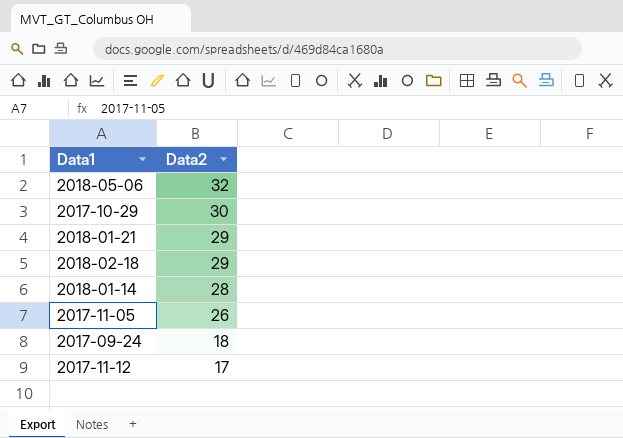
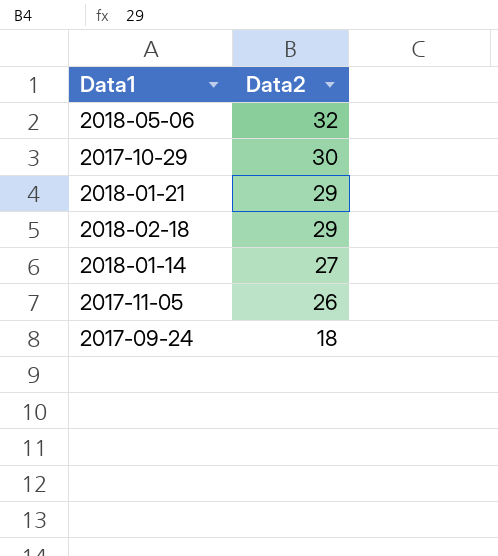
row 2017-11-12: 17 -> none
2018-01-14 | Data2: 28 -> 27

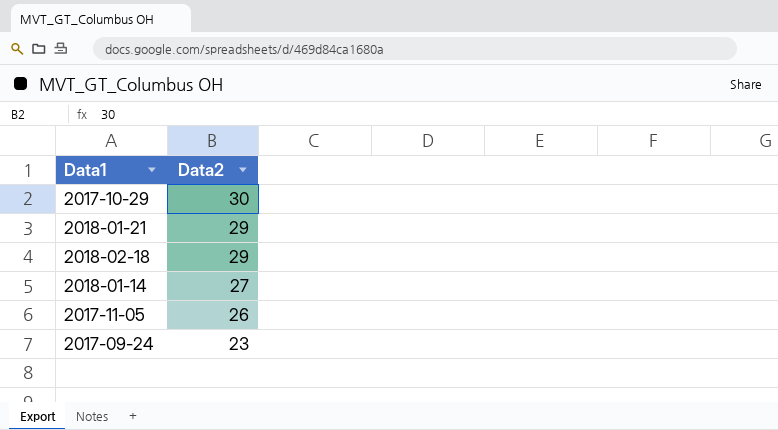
row 2018-05-06: 32 -> none
2017-09-24 | Data2: 18 -> 23

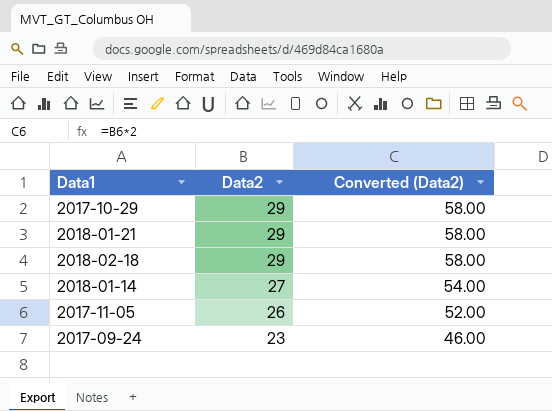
column Converted (Data2) | formula: none -> [Data2] * 2
2017-10-29 | Data2: 30 -> 29

